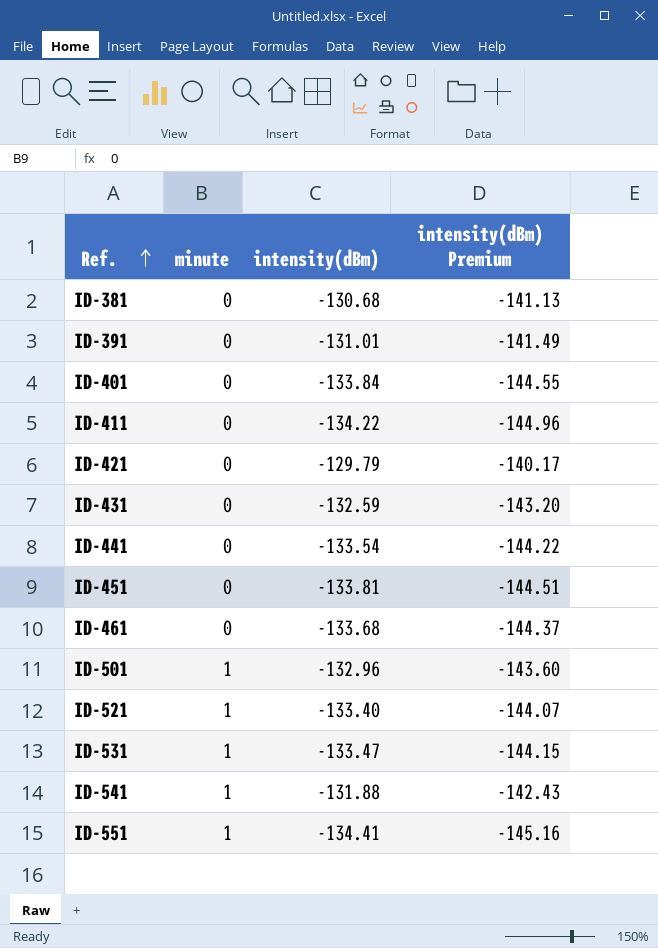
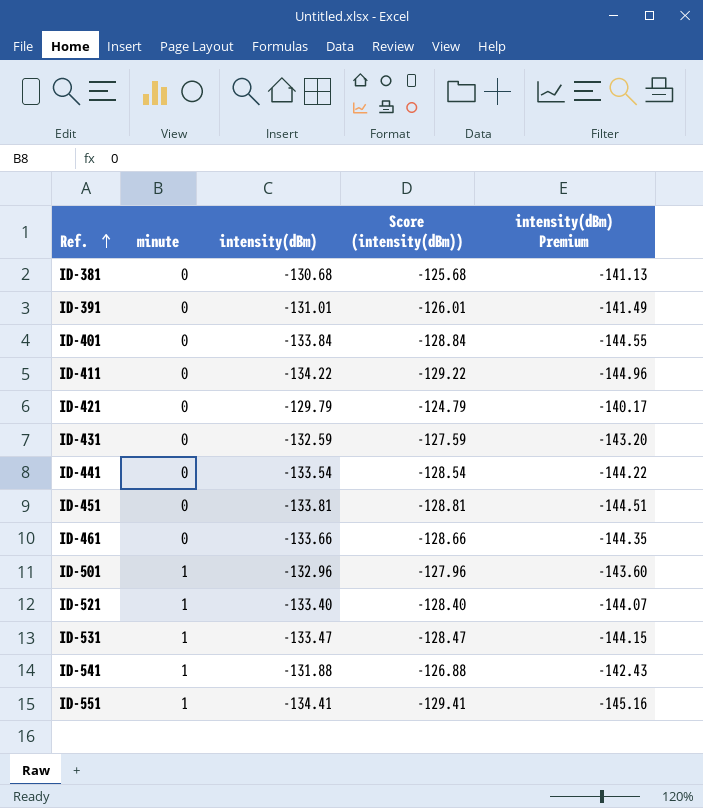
column Score (intensity(dBm)) | formula: none -> [intensity(dBm)] + 5
ID-461 | intensity(dBm): -133.68 -> -133.66
ID-461 | intensity(dBm) Premium: -144.37 -> -144.35

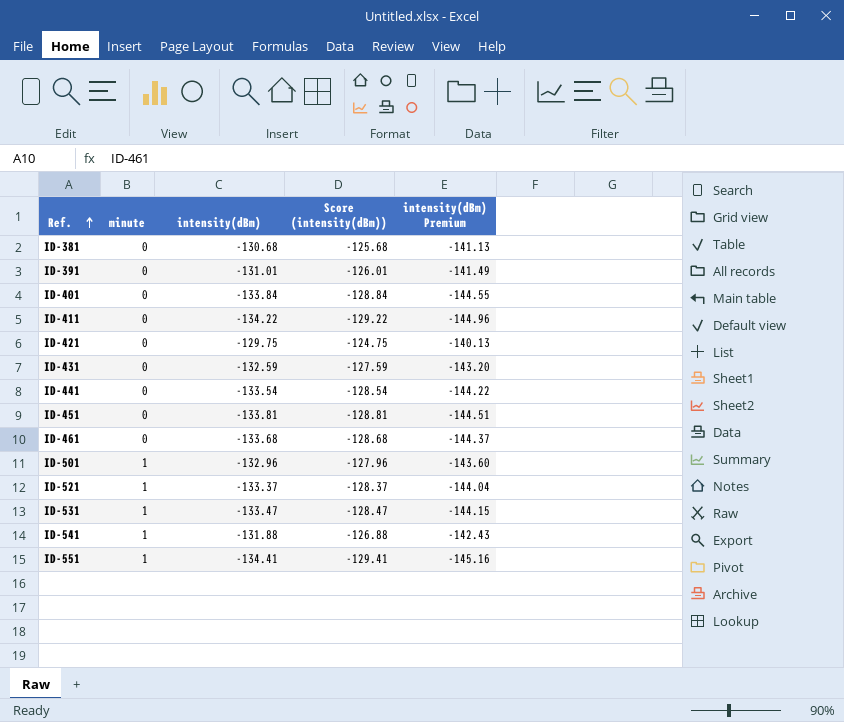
ID-421 | intensity(dBm): -129.79 -> -129.75
ID-421 | Score (intensity(dBm)): -124.79 -> -124.75
ID-421 | intensity(dBm) Premium: -140.17 -> -140.13
ID-461 | intensity(dBm): -133.66 -> -133.68
ID-461 | Score (intensity(dBm)): -128.66 -> -128.68
ID-461 | intensity(dBm) Premium: -144.35 -> -144.37
ID-521 | intensity(dBm): -133.40 -> -133.37
ID-521 | Score (intensity(dBm)): -128.40 -> -128.37
ID-521 | intensity(dBm) Premium: -144.07 -> -144.04

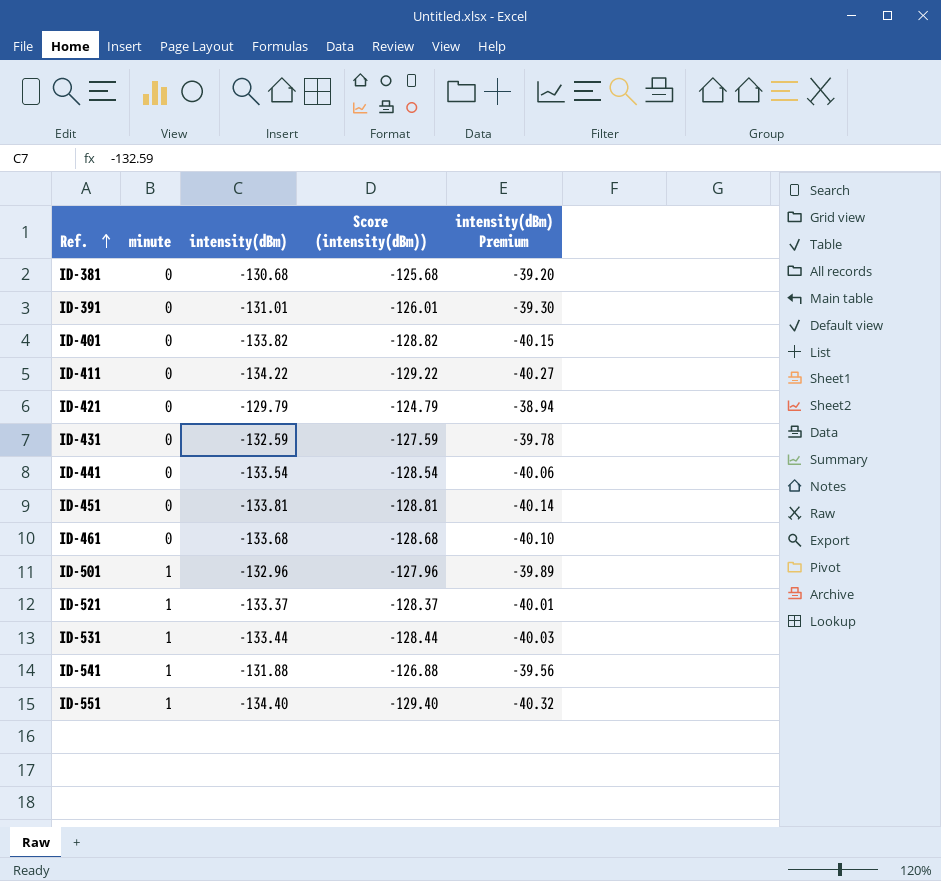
column intensity(dBm) Premium | formula: [intensity(dBm)] * 1.08 -> [intensity(dBm)] * 0.3
ID-401 | intensity(dBm): -133.84 -> -133.82
ID-401 | Score (intensity(dBm)): -128.84 -> -128.82
ID-421 | intensity(dBm): -129.75 -> -129.79
ID-421 | Score (intensity(dBm)): -124.75 -> -124.79
ID-531 | intensity(dBm): -133.47 -> -133.44
ID-531 | Score (intensity(dBm)): -128.47 -> -128.44
ID-551 | intensity(dBm): -134.41 -> -134.40
ID-551 | Score (intensity(dBm)): -129.41 -> -129.40

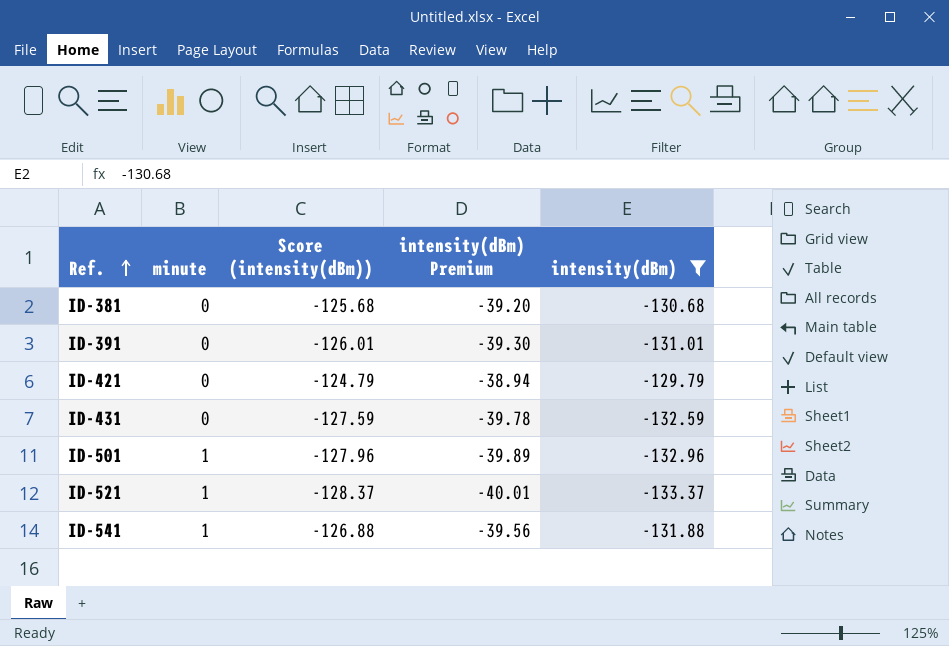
filter: none -> intensity(dBm) >= -133.37
column intensity(dBm) | position: 3 -> 5

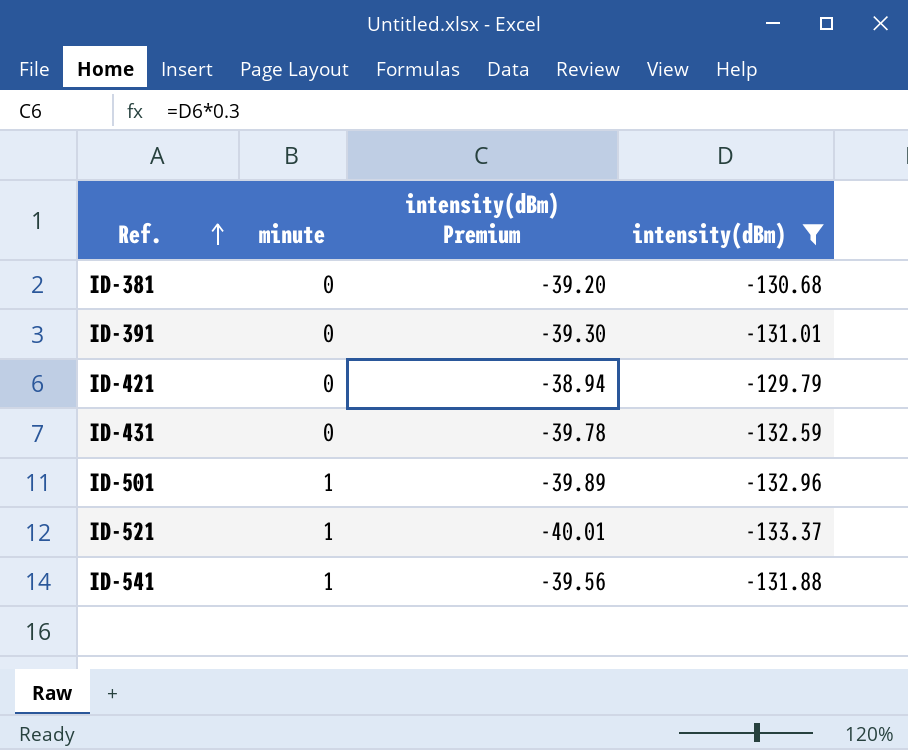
column Score (intensity(dBm)) | formula: [intensity(dBm)] + 5 -> none

